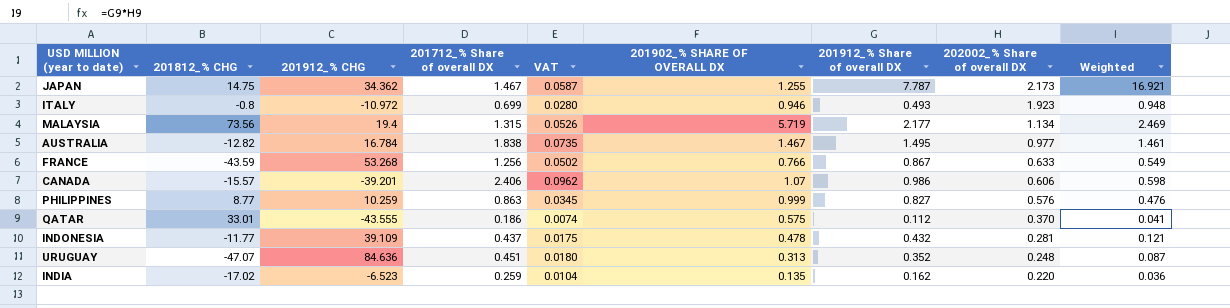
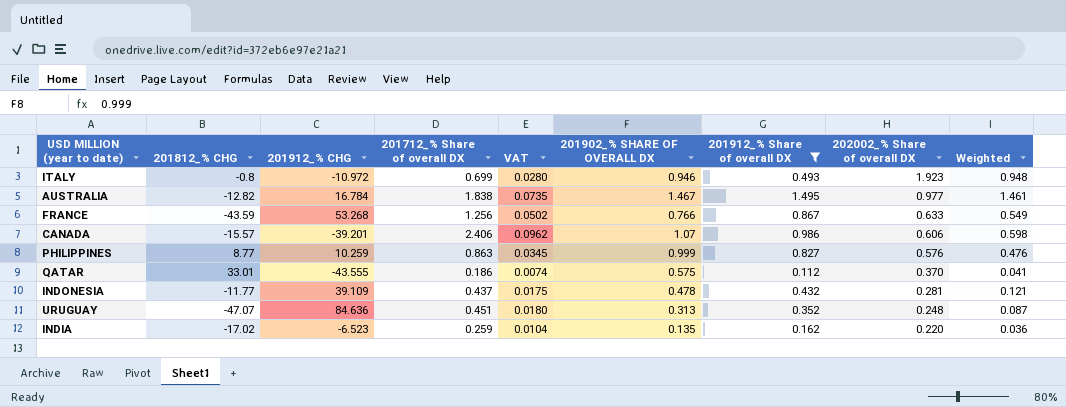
filter: none -> 201912_% Share of overall DX <= 1.495

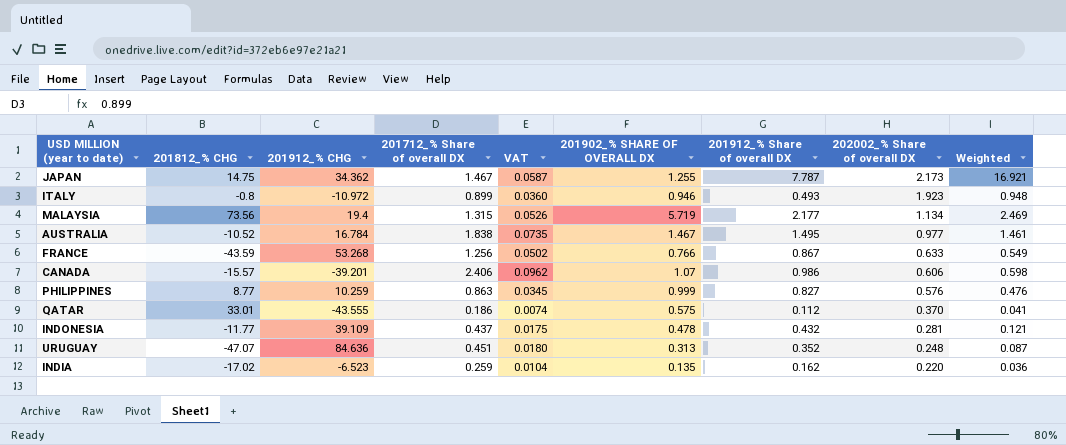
filter: 201912_% Share of overall DX <= 1.495 -> none
ITALY | 201712_% Share of overall DX: 0.699 -> 0.899
ITALY | VAT: 0.0280 -> 0.0360
AUSTRALIA | 201812_% CHG: -12.82 -> -10.52

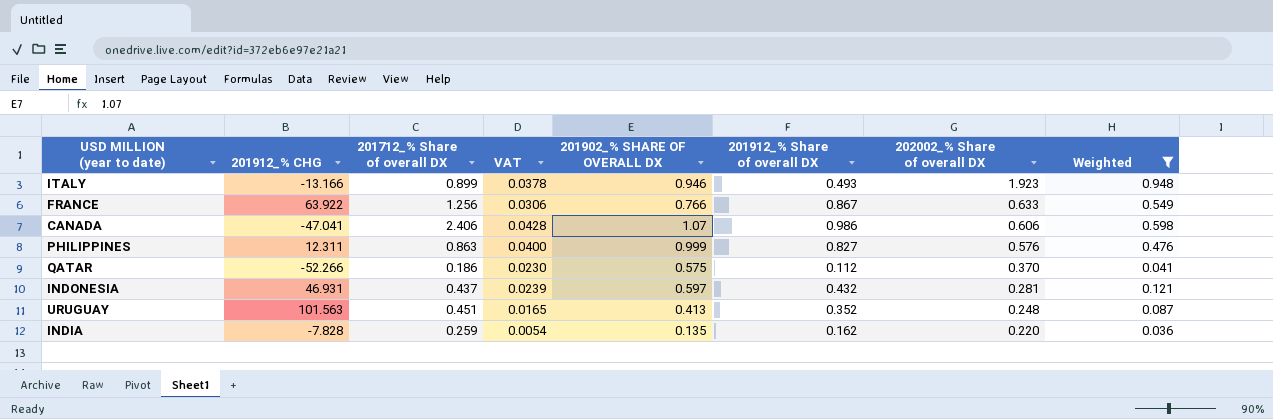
filter: none -> Weighted <= 0.948
column 201812_% CHG | position: 2 -> none
column VAT | formula: [201712_% Share of overall DX] * 0.04 -> [201902_% SHARE OF OVERALL DX] * 0.04
ITALY | 201912_% CHG: -10.972 -> -13.166
FRANCE | 201912_% CHG: 53.268 -> 63.922
CANADA | 201912_% CHG: -39.201 -> -47.041
PHILIPPINES | 201912_% CHG: 10.259 -> 12.311
QATAR | 201912_% CHG: -43.555 -> -52.266
INDONESIA | 201912_% CHG: 39.109 -> 46.931
INDONESIA | 201902_% SHARE OF OVERALL DX: 0.478 -> 0.597
URUGUAY | 201912_% CHG: 84.636 -> 101.563
URUGUAY | 201902_% SHARE OF OVERALL DX: 0.313 -> 0.413
INDIA | 201912_% CHG: -6.523 -> -7.828

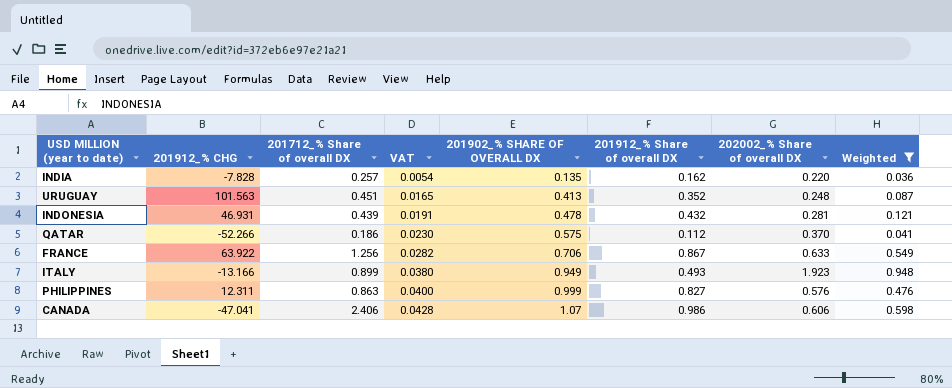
row order: 202002_% Share of overall DX descending -> VAT ascending
INDIA | 201712_% Share of overall DX: 0.259 -> 0.257
INDONESIA | 201712_% Share of overall DX: 0.437 -> 0.439
INDONESIA | VAT: 0.0239 -> 0.0191
INDONESIA | 201902_% SHARE OF OVERALL DX: 0.597 -> 0.478
FRANCE | VAT: 0.0306 -> 0.0282
FRANCE | 201902_% SHARE OF OVERALL DX: 0.766 -> 0.706
ITALY | VAT: 0.0378 -> 0.0380
ITALY | 201902_% SHARE OF OVERALL DX: 0.946 -> 0.949

